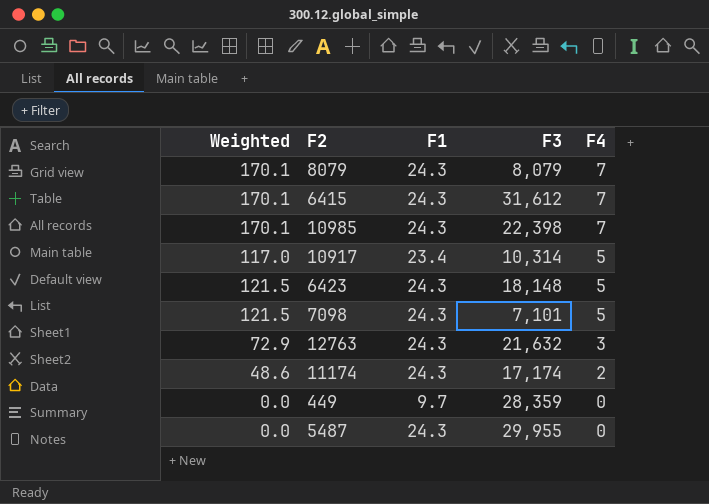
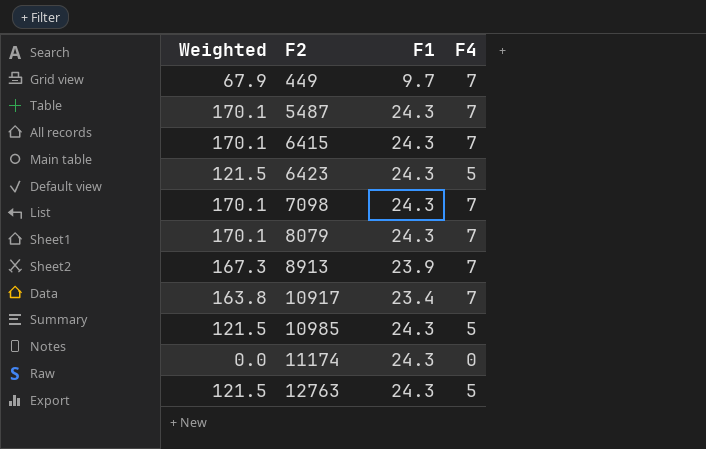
row order: F4 descending -> F2 ascending
column F3 | position: 4 -> none
449 | Weighted: 0.0 -> 67.9
449 | F4: 0 -> 7
5487 | Weighted: 0.0 -> 170.1
5487 | F4: 0 -> 7
7098 | Weighted: 121.5 -> 170.1
7098 | F4: 5 -> 7
row 8913: none -> 167.3 | 23.9 | 7
10917 | Weighted: 117.0 -> 163.8
10917 | F4: 5 -> 7
10985 | Weighted: 170.1 -> 121.5
10985 | F4: 7 -> 5
11174 | Weighted: 48.6 -> 0.0
11174 | F4: 2 -> 0
12763 | Weighted: 72.9 -> 121.5
12763 | F4: 3 -> 5

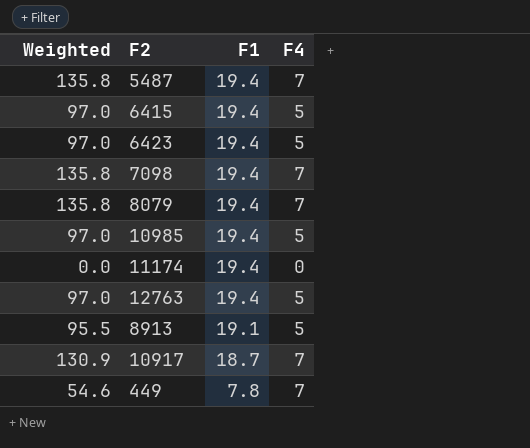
row order: F2 ascending -> F1 descending
5487 | Weighted: 170.1 -> 135.8
5487 | F1: 24.3 -> 19.4
6415 | Weighted: 170.1 -> 97.0
6415 | F1: 24.3 -> 19.4
6415 | F4: 7 -> 5
6423 | Weighted: 121.5 -> 97.0
6423 | F1: 24.3 -> 19.4
7098 | Weighted: 170.1 -> 135.8
7098 | F1: 24.3 -> 19.4
8079 | Weighted: 170.1 -> 135.8
8079 | F1: 24.3 -> 19.4
10985 | Weighted: 121.5 -> 97.0
10985 | F1: 24.3 -> 19.4
11174 | F1: 24.3 -> 19.4
12763 | Weighted: 121.5 -> 97.0
12763 | F1: 24.3 -> 19.4
8913 | Weighted: 167.3 -> 95.5
8913 | F1: 23.9 -> 19.1
8913 | F4: 7 -> 5
10917 | Weighted: 163.8 -> 130.9
10917 | F1: 23.4 -> 18.7
449 | Weighted: 67.9 -> 54.6
449 | F1: 9.7 -> 7.8

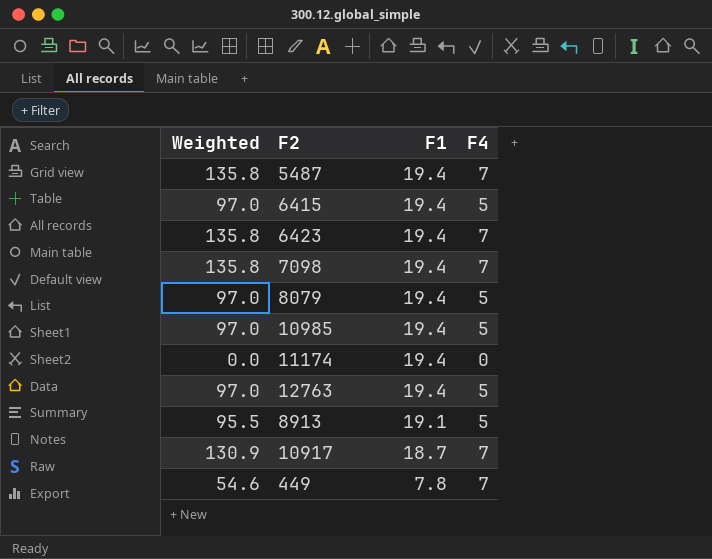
6423 | Weighted: 97.0 -> 135.8
6423 | F4: 5 -> 7
8079 | Weighted: 135.8 -> 97.0
8079 | F4: 7 -> 5

